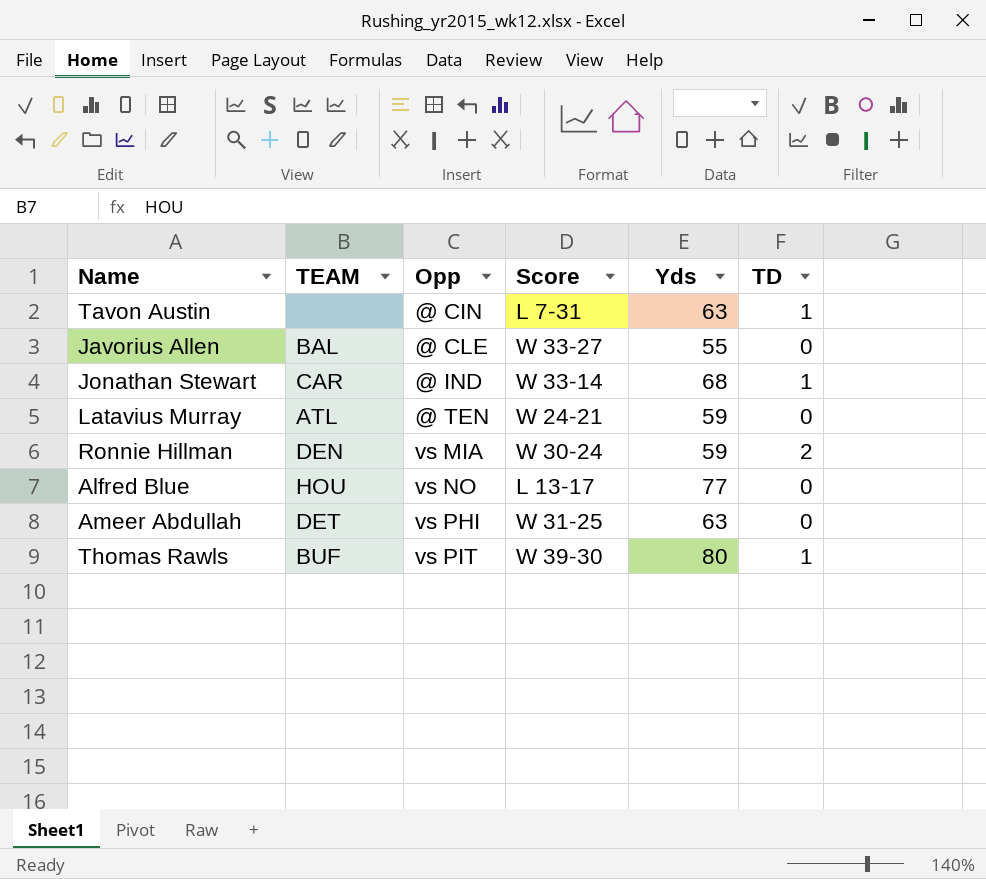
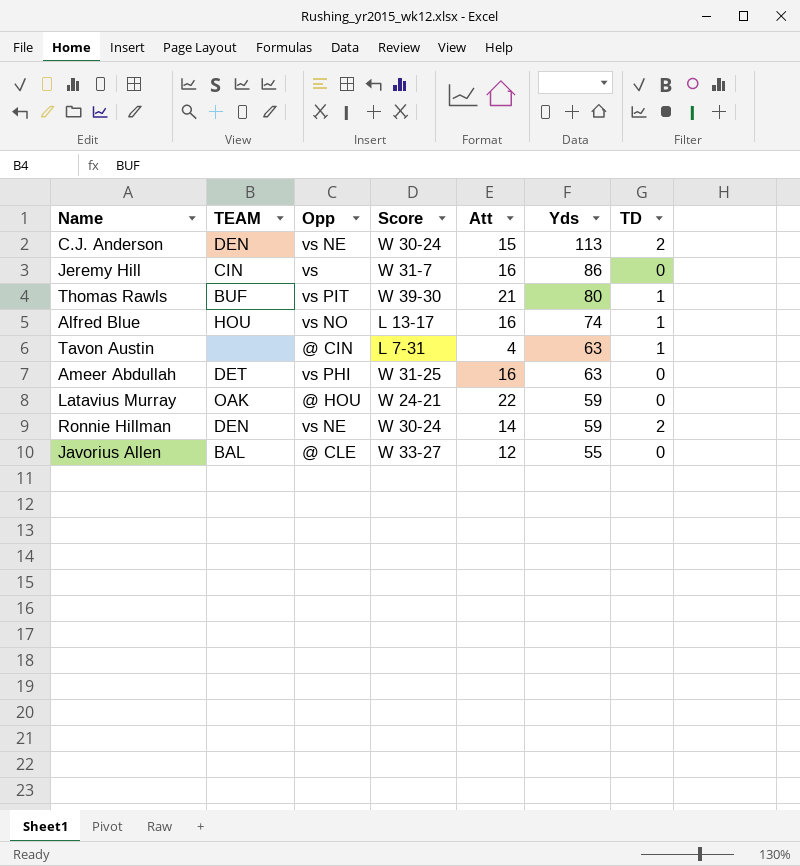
row order: Opp ascending -> Yds descending
column Att | position: none -> 5
row Jonathan Stewart: CAR | @ IND | W 33-14 | 68 | 1 -> none
row C.J. Anderson: none -> DEN | vs NE | W 30-24 | 15 | 113 | 2
row Jeremy Hill: none -> CIN | vs | W 31-7 | 16 | 86 | 0
Alfred Blue | Yds: 77 -> 74
Alfred Blue | TD: 0 -> 1
Latavius Murray | TEAM: ATL -> OAK
Latavius Murray | Opp: @ TEN -> @ HOU
Ronnie Hillman | Opp: vs MIA -> vs NE

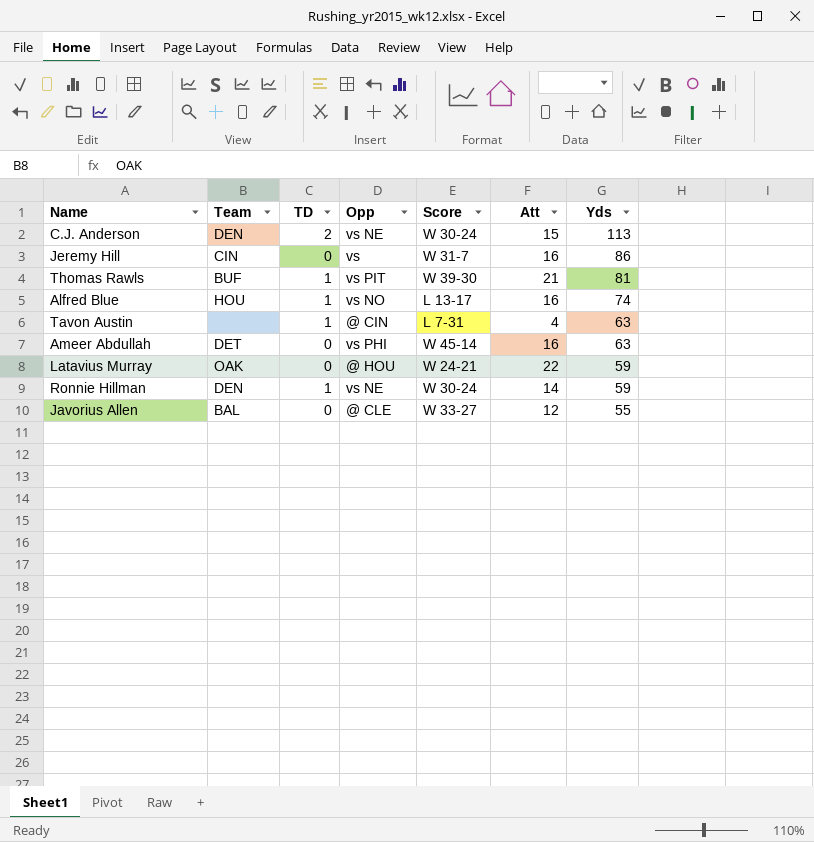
column name: TEAM -> Team
column TD | position: 7 -> 3
Thomas Rawls | Yds: 80 -> 81
Ameer Abdullah | Score: W 31-25 -> W 45-14
Ronnie Hillman | TD: 2 -> 1

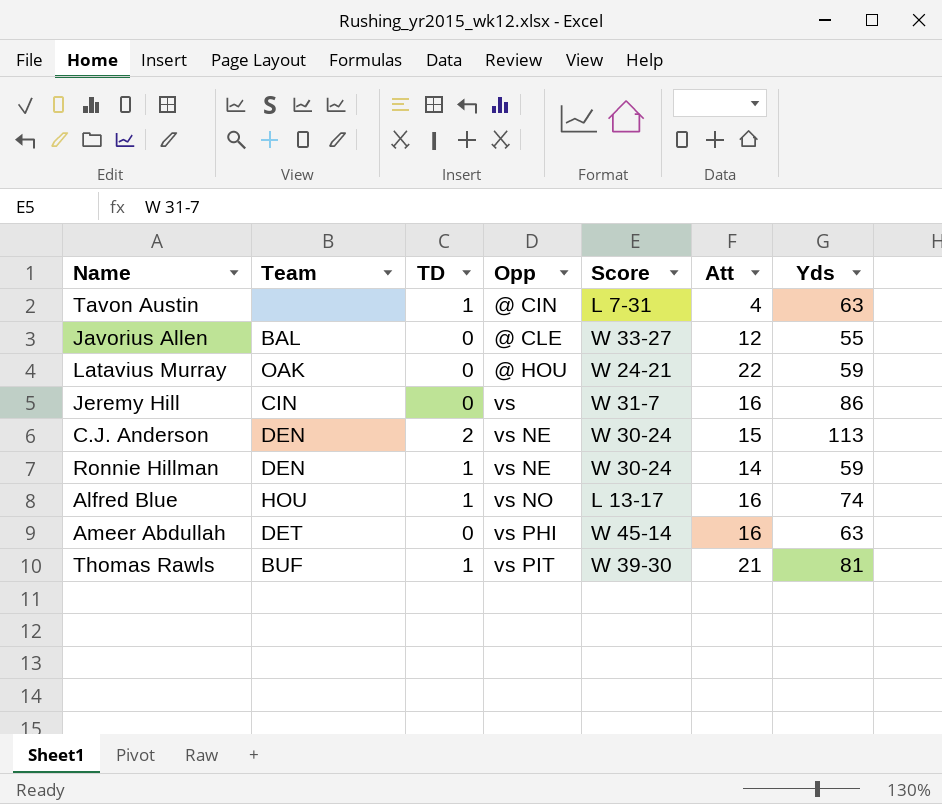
row order: Yds descending -> Opp ascending

